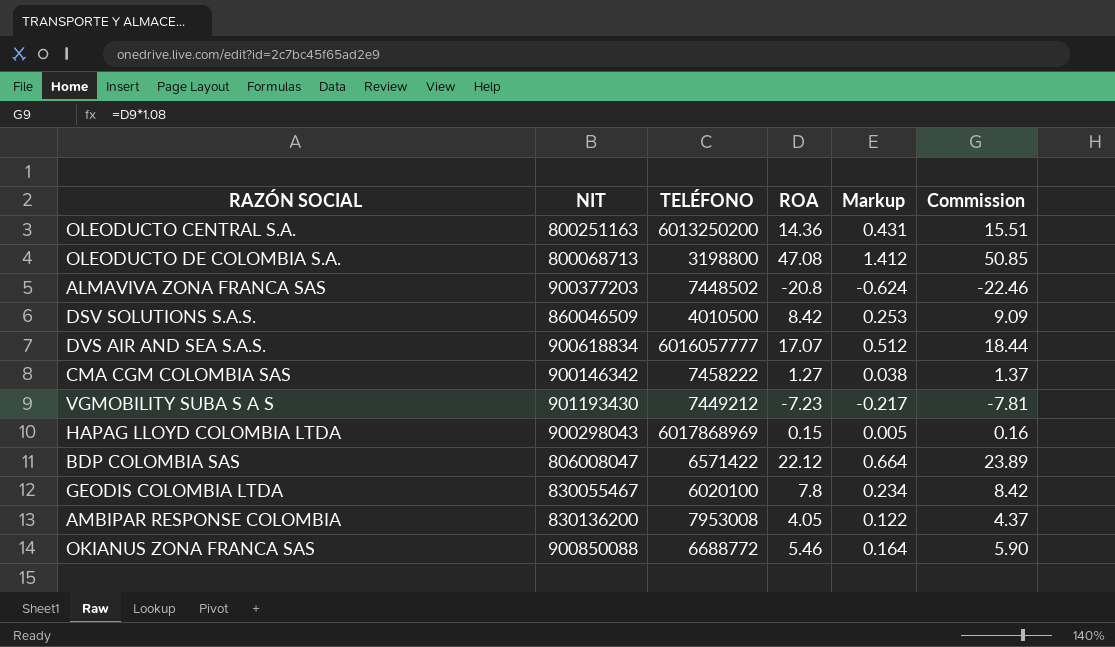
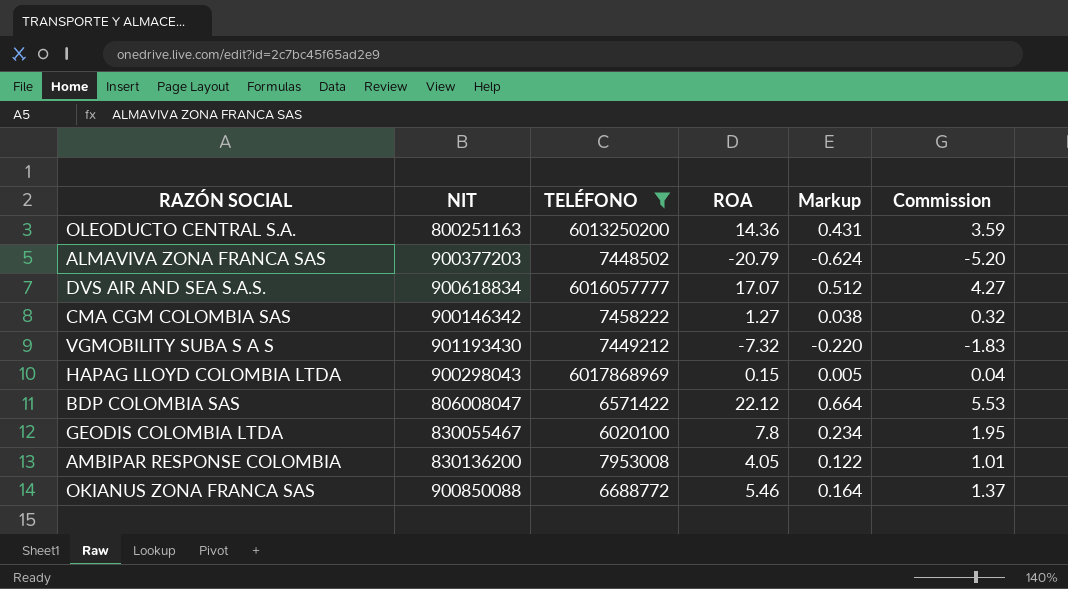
filter: none -> TELÉFONO >= 6020100
column Commission | formula: [ROA] * 1.08 -> [ROA] * 0.25
ALMAVIVA ZONA FRANCA SAS | ROA: -20.8 -> -20.79
VGMOBILITY SUBA S A S | ROA: -7.23 -> -7.32
VGMOBILITY SUBA S A S | Markup: -0.217 -> -0.220

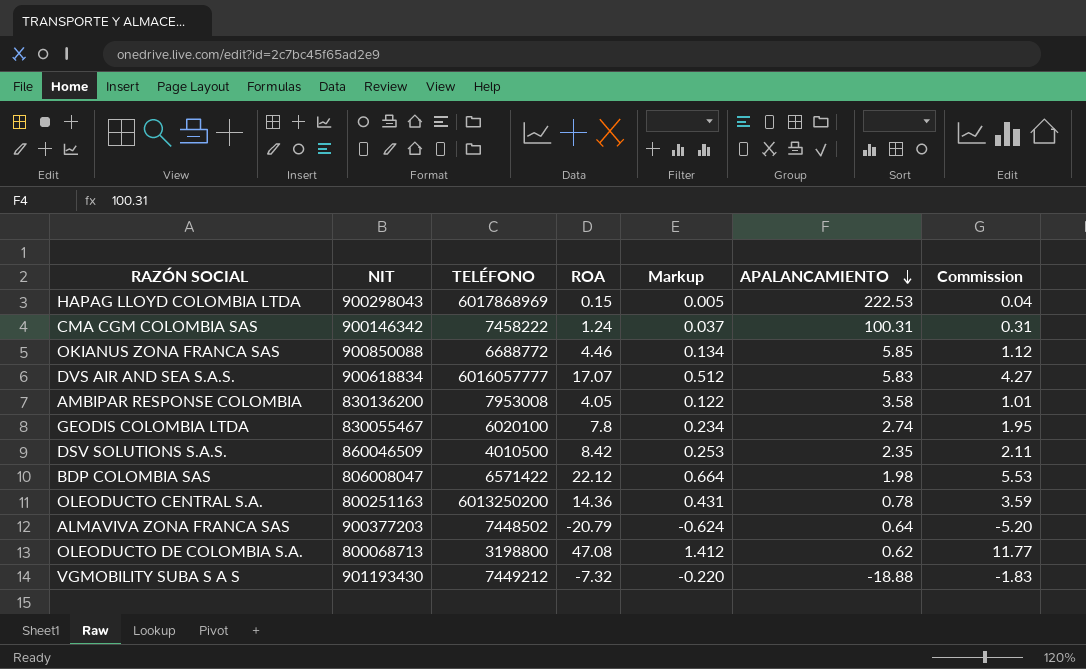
filter: TELÉFONO >= 6020100 -> none
row order: none -> APALANCAMIENTO descending
column APALANCAMIENTO | position: none -> 6
CMA CGM COLOMBIA SAS | ROA: 1.27 -> 1.24
CMA CGM COLOMBIA SAS | Markup: 0.038 -> 0.037
CMA CGM COLOMBIA SAS | Commission: 0.32 -> 0.31
OKIANUS ZONA FRANCA SAS | ROA: 5.46 -> 4.46
OKIANUS ZONA FRANCA SAS | Markup: 0.164 -> 0.134
OKIANUS ZONA FRANCA SAS | Commission: 1.37 -> 1.12

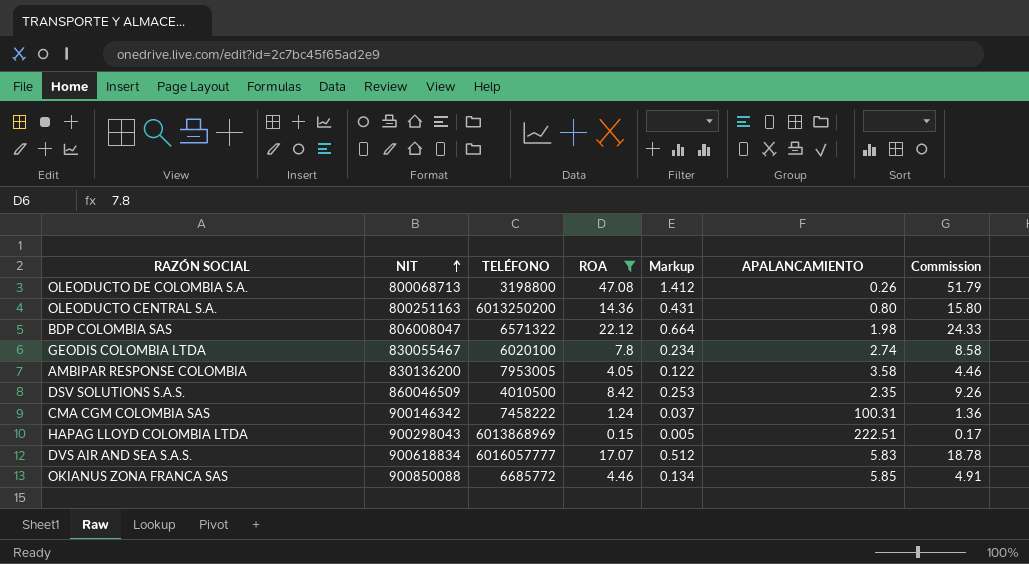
filter: none -> ROA >= 0.15
row order: APALANCAMIENTO descending -> NIT ascending
column Commission | formula: [ROA] * 0.25 -> [ROA] * 1.1
OLEODUCTO DE COLOMBIA S.A. | APALANCAMIENTO: 0.62 -> 0.26
OLEODUCTO CENTRAL S.A. | APALANCAMIENTO: 0.78 -> 0.80
BDP COLOMBIA SAS | TELÉFONO: 6571422 -> 6571322
AMBIPAR RESPONSE COLOMBIA | TELÉFONO: 7953008 -> 7953005
HAPAG LLOYD COLOMBIA LTDA | TELÉFONO: 6017868969 -> 6013868969
HAPAG LLOYD COLOMBIA LTDA | APALANCAMIENTO: 222.53 -> 222.51
OKIANUS ZONA FRANCA SAS | TELÉFONO: 6688772 -> 6685772

